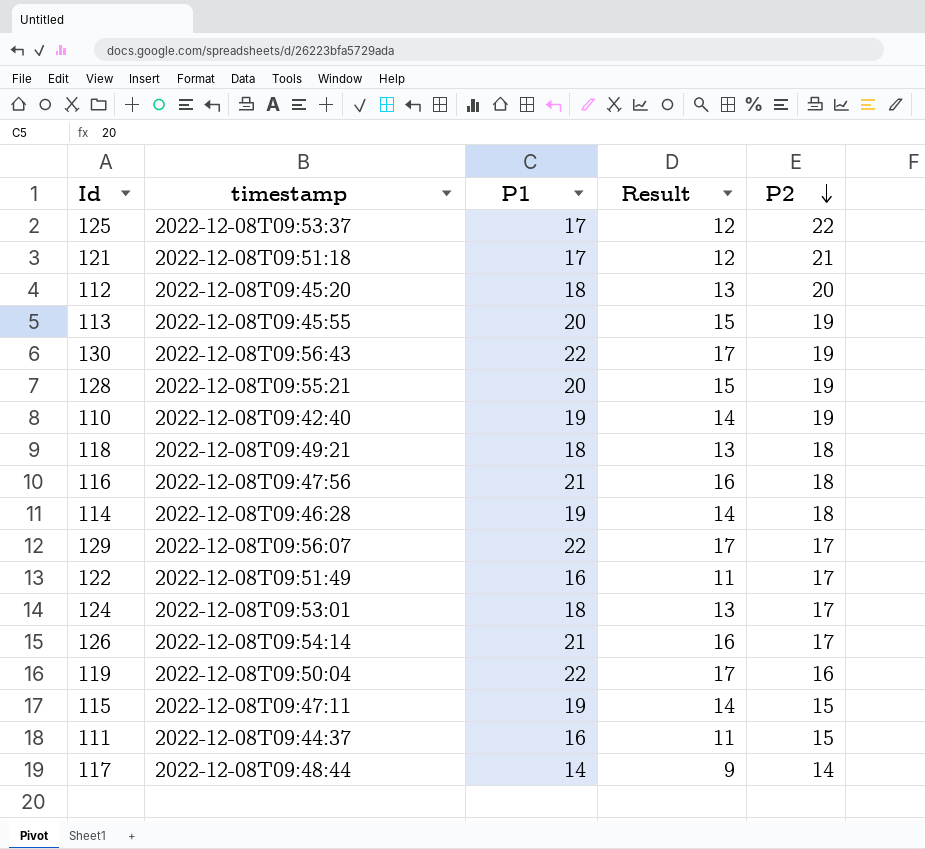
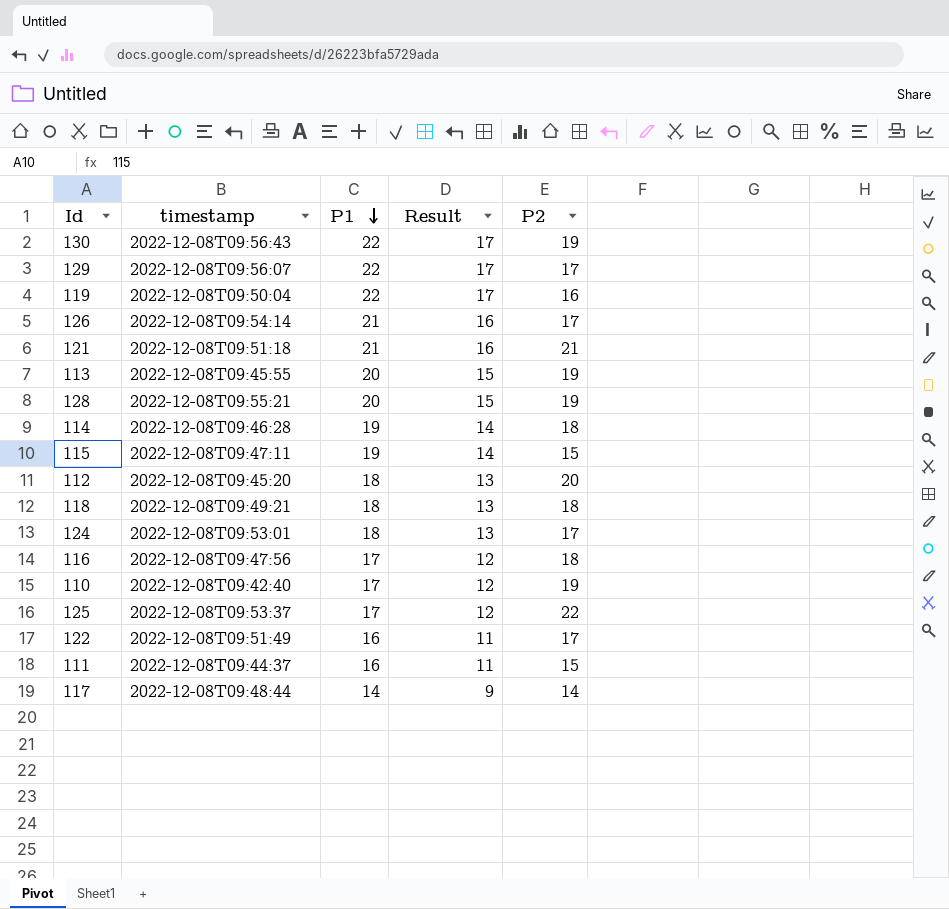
row order: P2 descending -> P1 descending
121 | P1: 17 -> 21
121 | Result: 12 -> 16
116 | P1: 21 -> 17
116 | Result: 16 -> 12
110 | P1: 19 -> 17
110 | Result: 14 -> 12

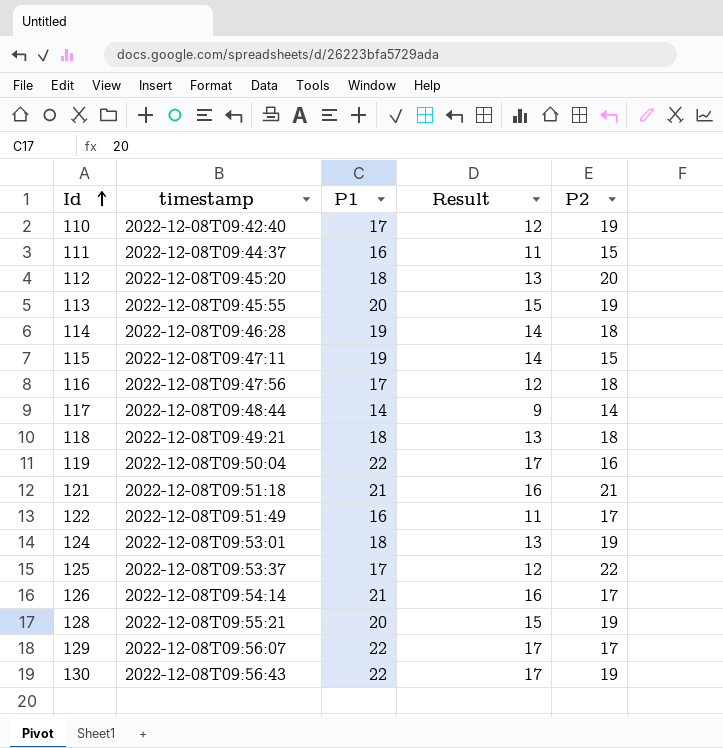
row order: P1 descending -> Id ascending
124 | P2: 17 -> 19

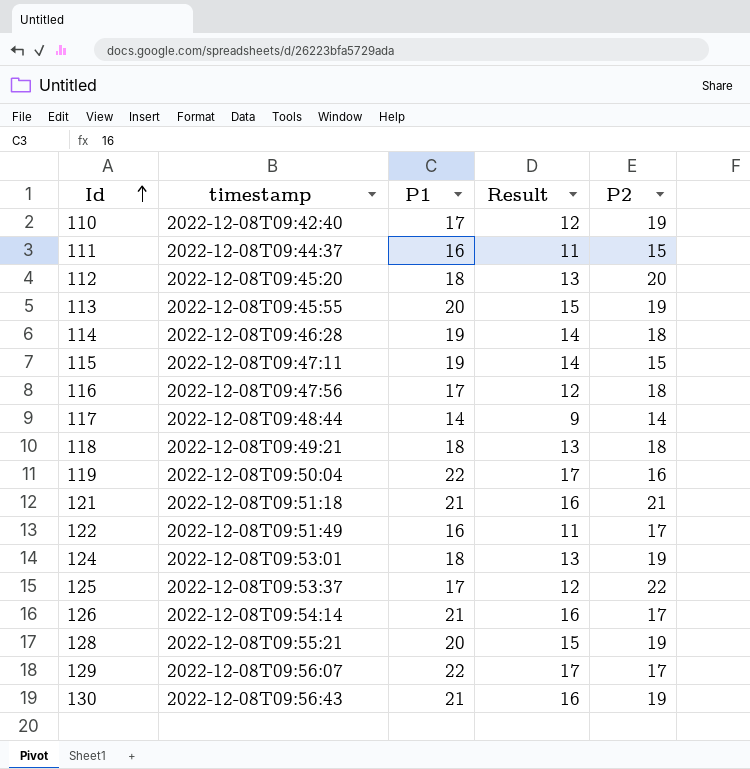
130 | P1: 22 -> 21
130 | Result: 17 -> 16

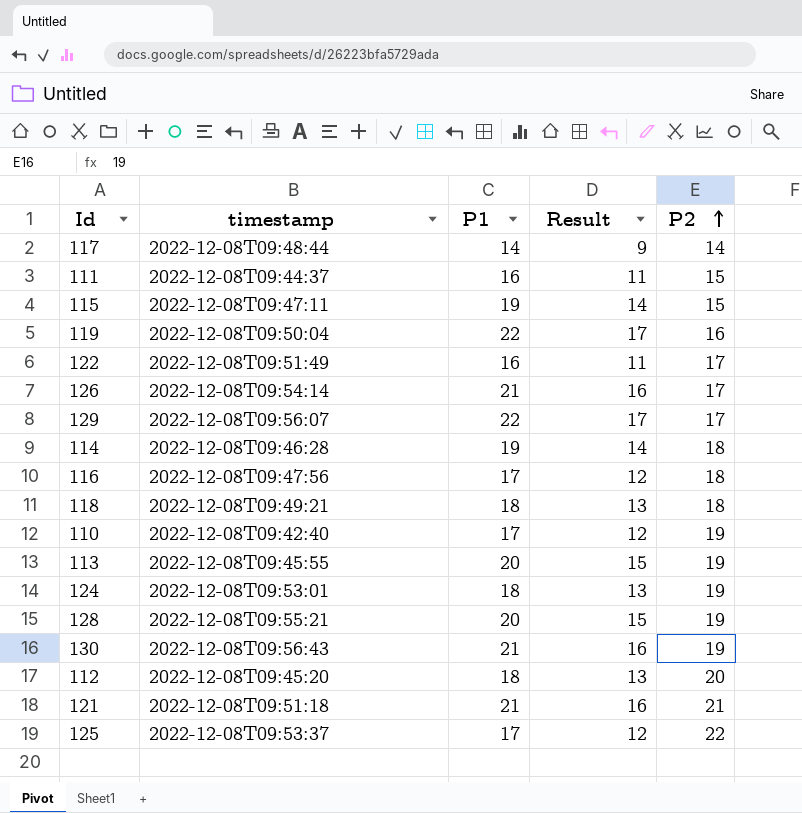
row order: Id ascending -> P2 ascending

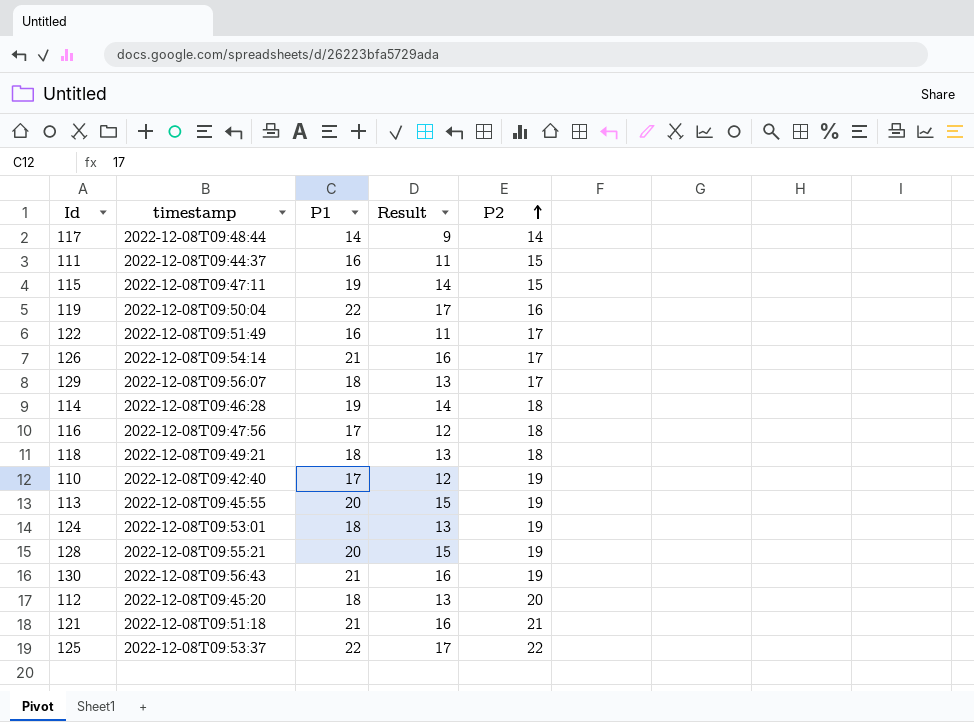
129 | P1: 22 -> 18
129 | Result: 17 -> 13
125 | P1: 17 -> 22
125 | Result: 12 -> 17

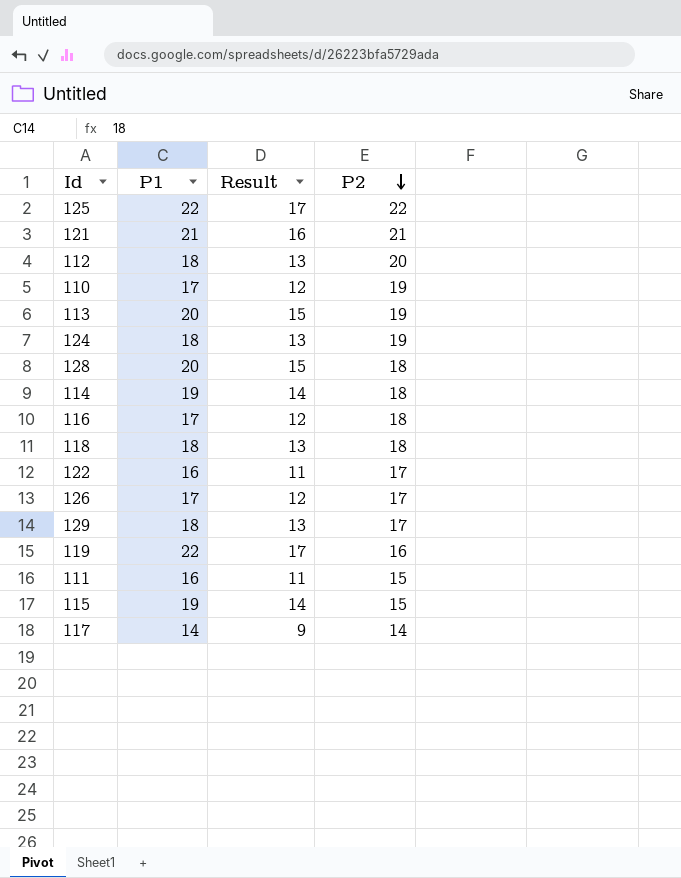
row order: P2 ascending -> P2 descending
column timestamp | position: 2 -> none
row 130: 2022-12-08T09:56:43 | 21 | 16 | 19 -> none
128 | P2: 19 -> 18
126 | P1: 21 -> 17
126 | Result: 16 -> 12

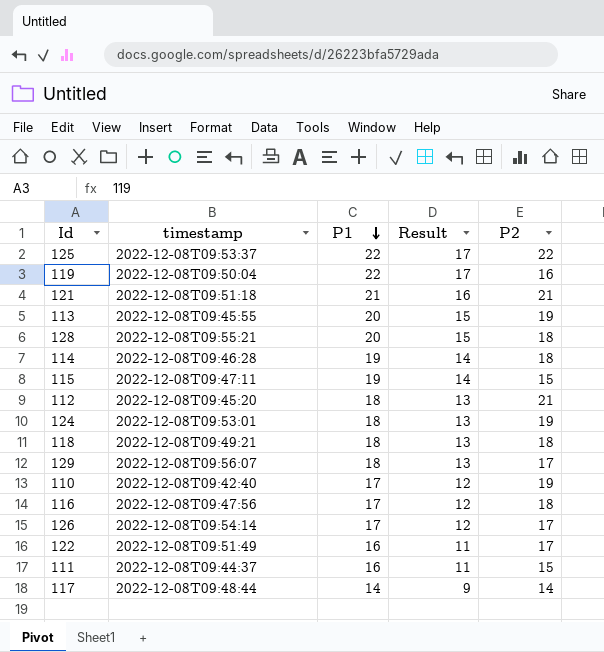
row order: P2 descending -> P1 descending
column timestamp | position: none -> 2
112 | P2: 20 -> 21

